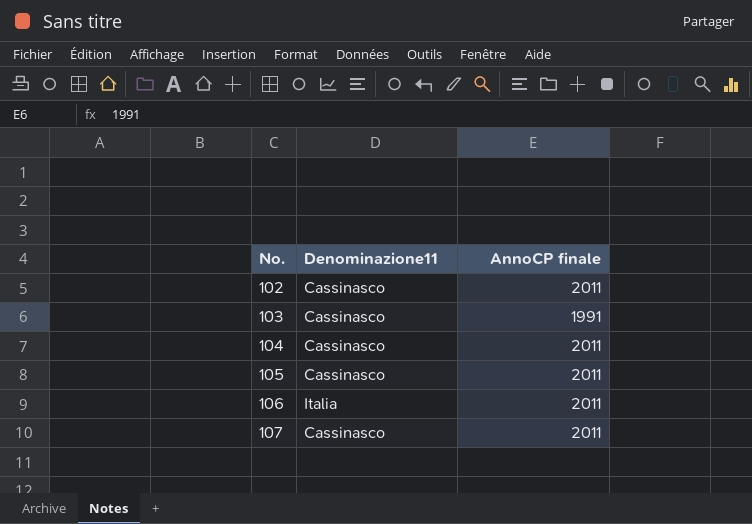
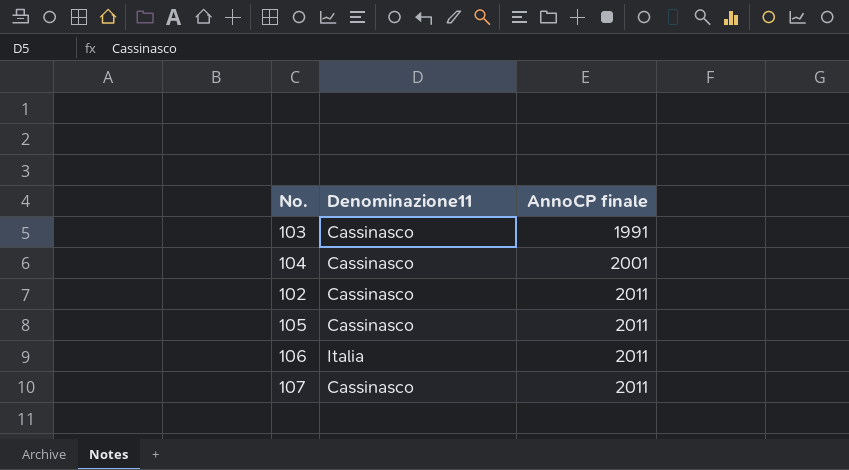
row order: No. ascending -> AnnoCP finale ascending
104 | AnnoCP finale: 2011 -> 2001

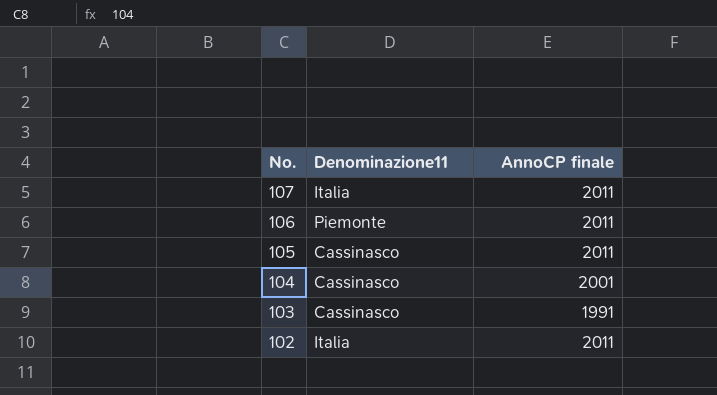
row order: AnnoCP finale ascending -> No. descending
107 | Denominazione11: Cassinasco -> Italia
106 | Denominazione11: Italia -> Piemonte
102 | Denominazione11: Cassinasco -> Italia

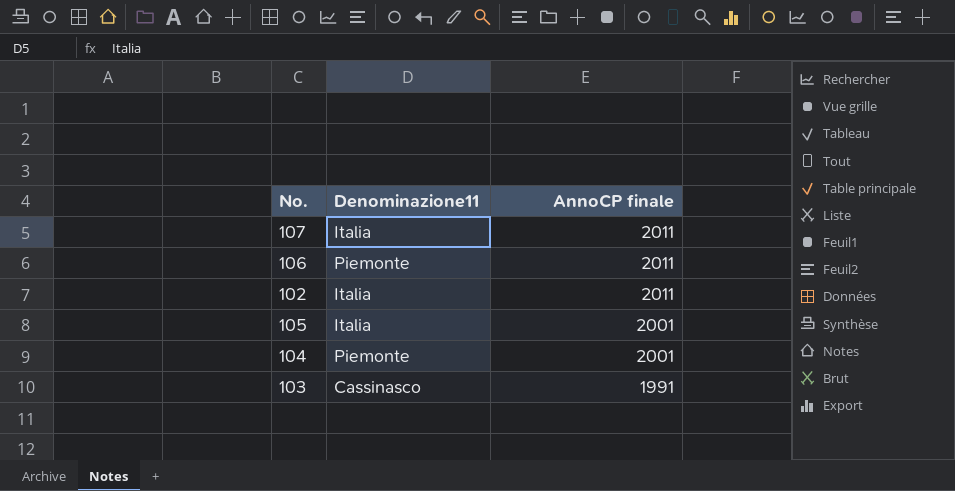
row order: No. descending -> AnnoCP finale descending
105 | Denominazione11: Cassinasco -> Italia
105 | AnnoCP finale: 2011 -> 2001
104 | Denominazione11: Cassinasco -> Piemonte

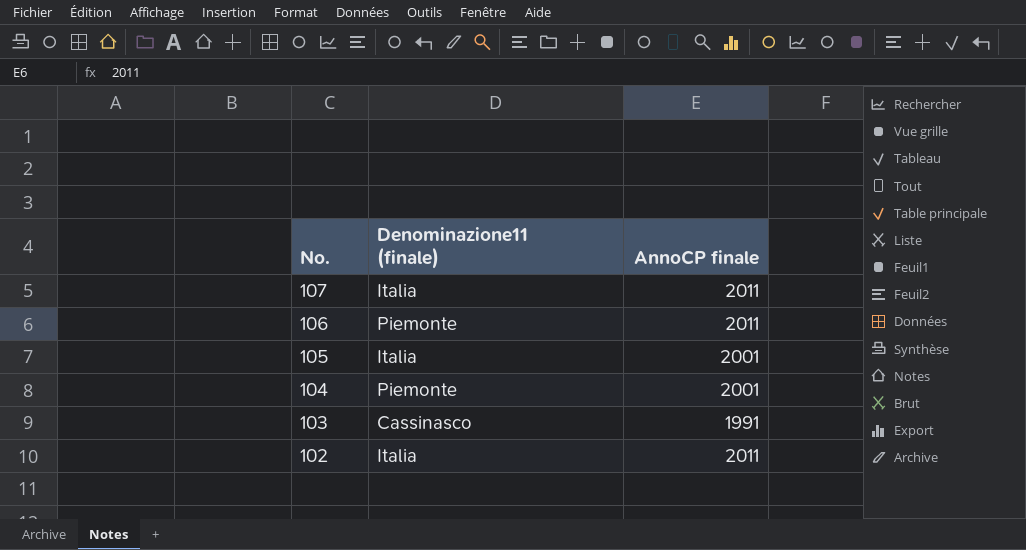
row order: AnnoCP finale descending -> No. descending
column name: Denominazione11 -> Denominazione11 (finale)

